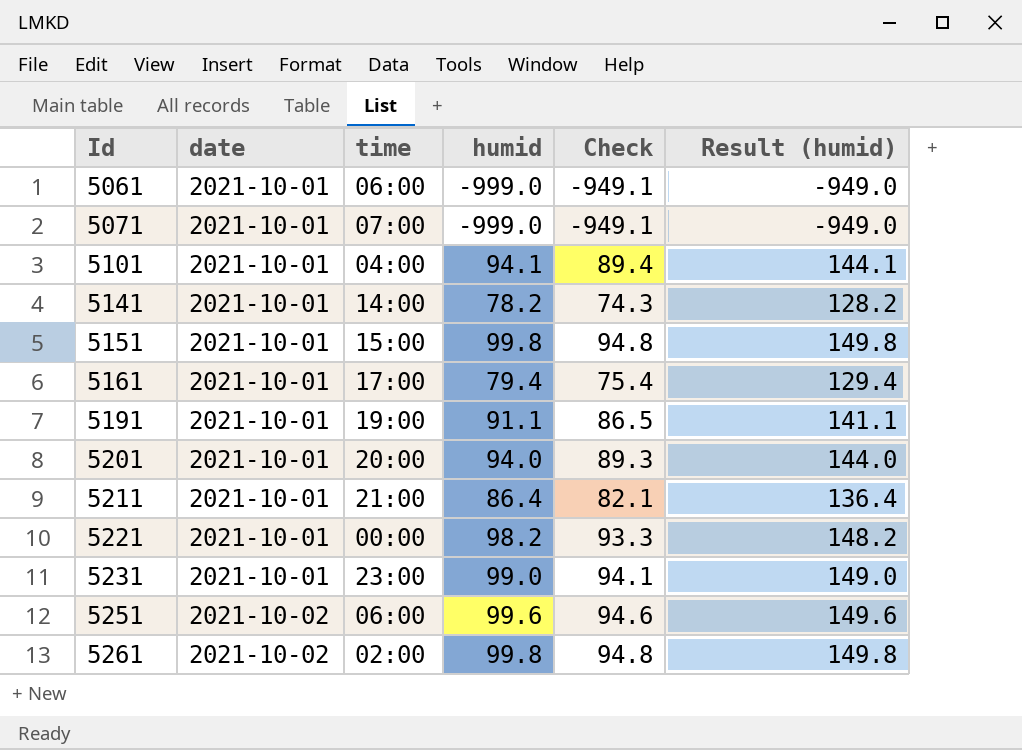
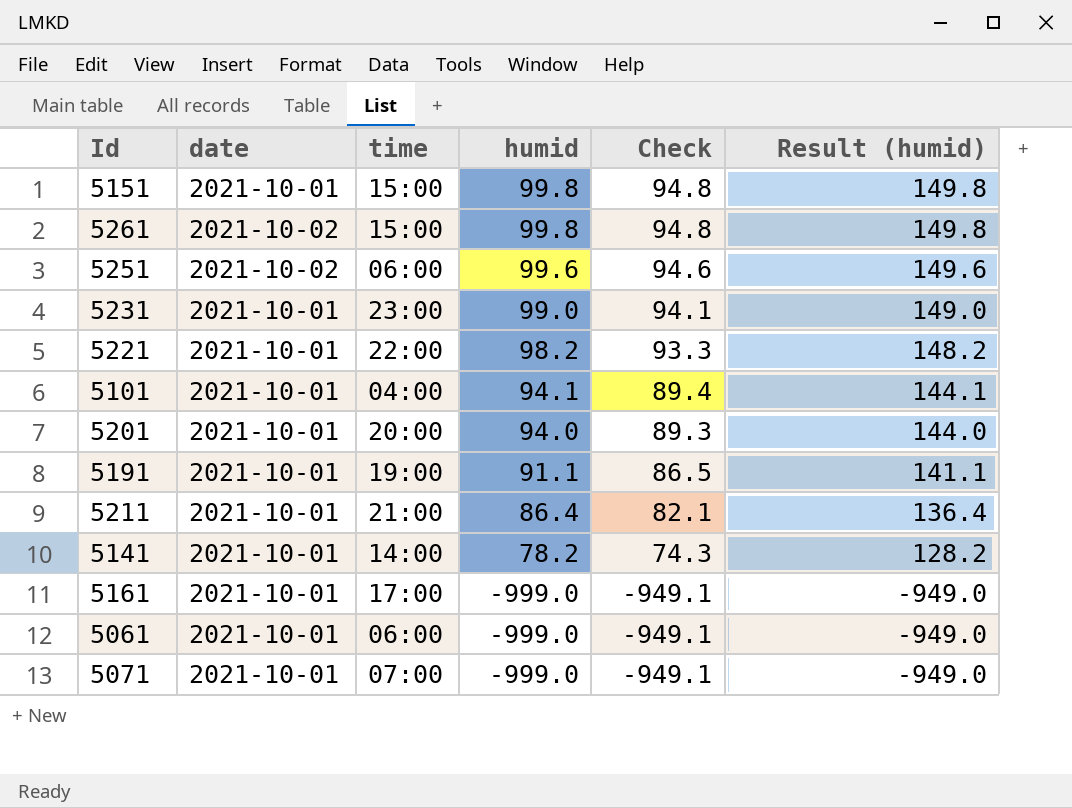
row order: Id ascending -> humid descending
5261 | time: 02:00 -> 15:00
5221 | time: 00:00 -> 22:00
5161 | humid: 79.4 -> -999.0
5161 | Check: 75.4 -> -949.1
5161 | Result (humid): 129.4 -> -949.0

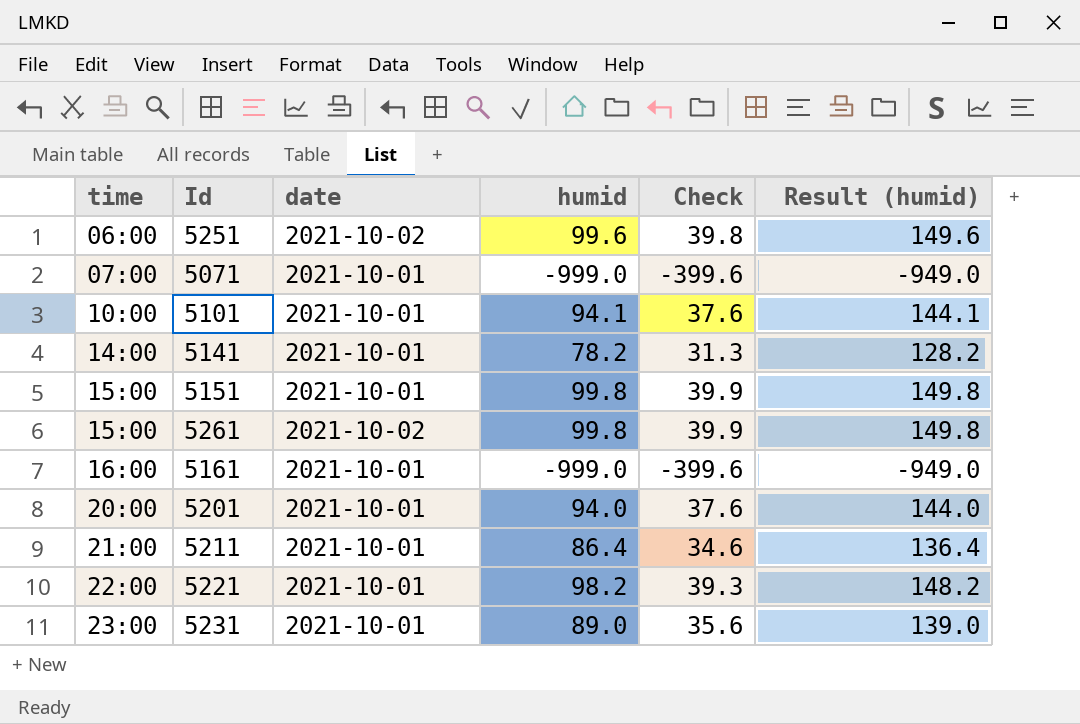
row order: humid descending -> time ascending
column time | position: 3 -> 1
column Check | formula: [humid] * 0.95 -> [humid] * 0.4
row 5191: 2021-10-01 | 19:00 | 91.1 | 86.5 | 141.1 -> none
row 5061: 2021-10-01 | 06:00 | -999.0 | -949.1 | -949.0 -> none
5101 | time: 04:00 -> 10:00
5161 | time: 17:00 -> 16:00
5231 | humid: 99.0 -> 89.0
5231 | Result (humid): 149.0 -> 139.0

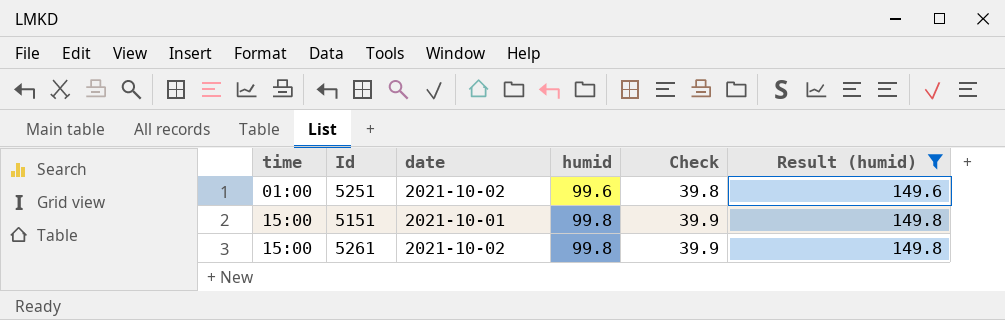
filter: none -> Result (humid) >= 149.6
5251 | time: 06:00 -> 01:00

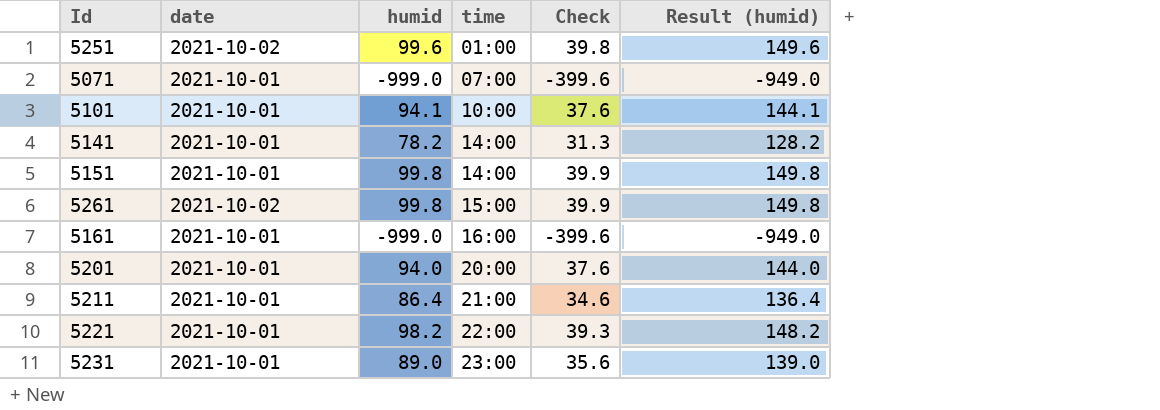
filter: Result (humid) >= 149.6 -> none
column time | position: 1 -> 4
5151 | time: 15:00 -> 14:00

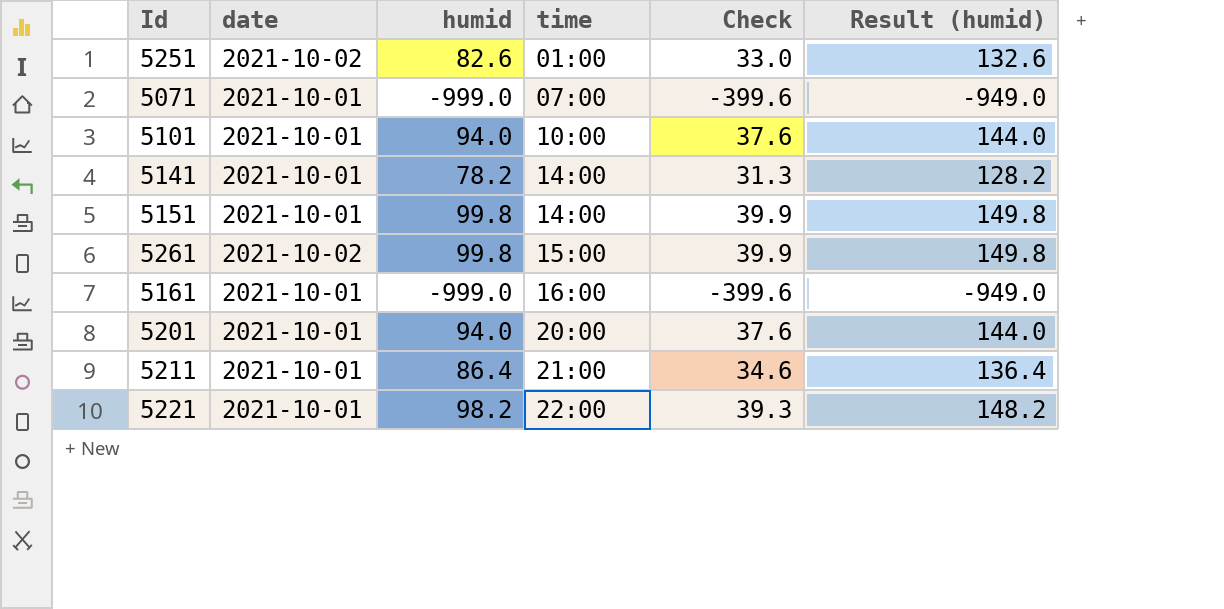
row 5231: 2021-10-01 | 89.0 | 23:00 | 35.6 | 139.0 -> none
5251 | humid: 99.6 -> 82.6
5251 | Check: 39.8 -> 33.0
5251 | Result (humid): 149.6 -> 132.6
5101 | humid: 94.1 -> 94.0
5101 | Result (humid): 144.1 -> 144.0

